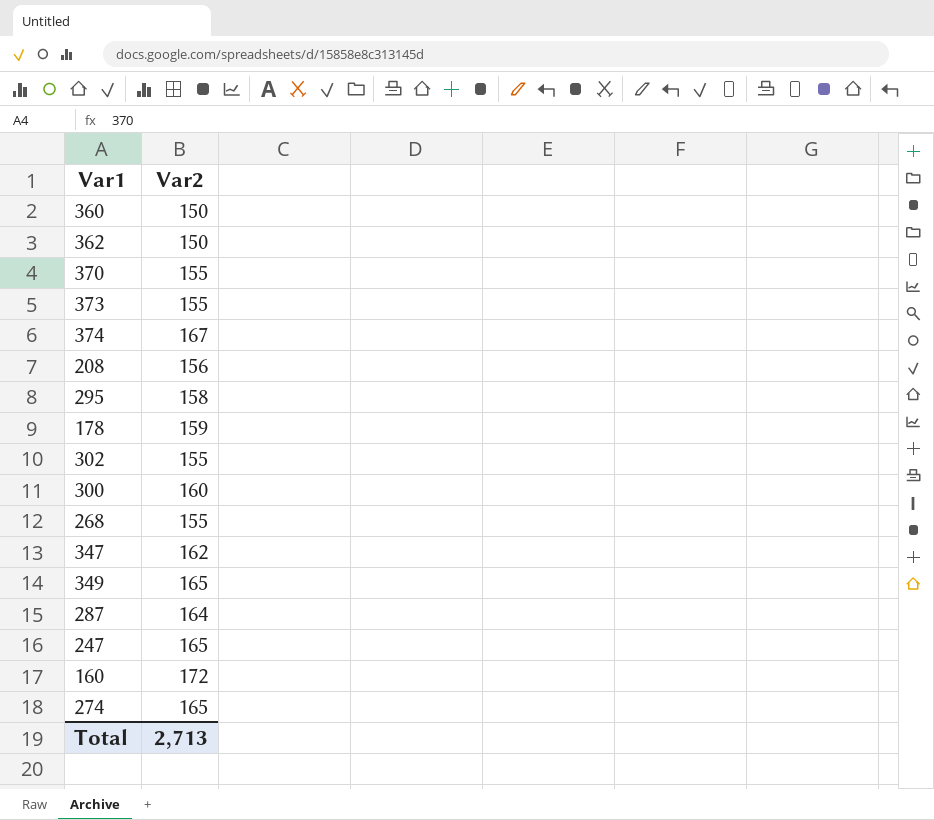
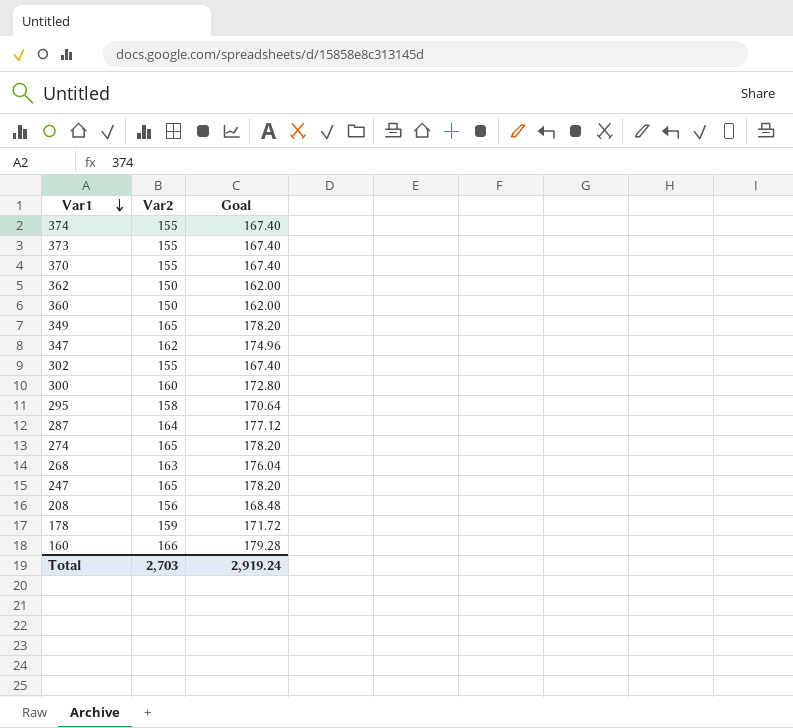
row order: none -> Var1 descending
column Goal | formula: none -> [Var2] * 1.08
374 | Var2: 167 -> 155
268 | Var2: 155 -> 163
160 | Var2: 172 -> 166
Total | Var2: 2,713 -> 2,703

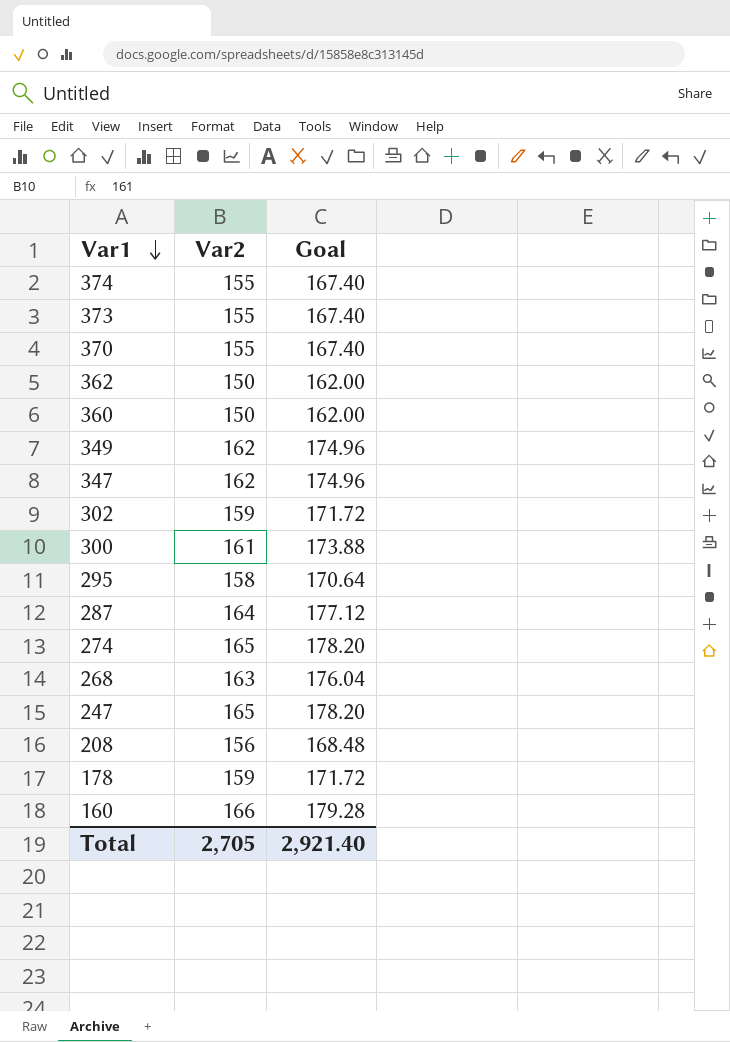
349 | Var2: 165 -> 162
349 | Goal: 178.20 -> 174.96
302 | Var2: 155 -> 159
302 | Goal: 167.40 -> 171.72
300 | Var2: 160 -> 161
300 | Goal: 172.80 -> 173.88
Total | Var2: 2,703 -> 2,705
Total | Goal: 2,919.24 -> 2,921.40

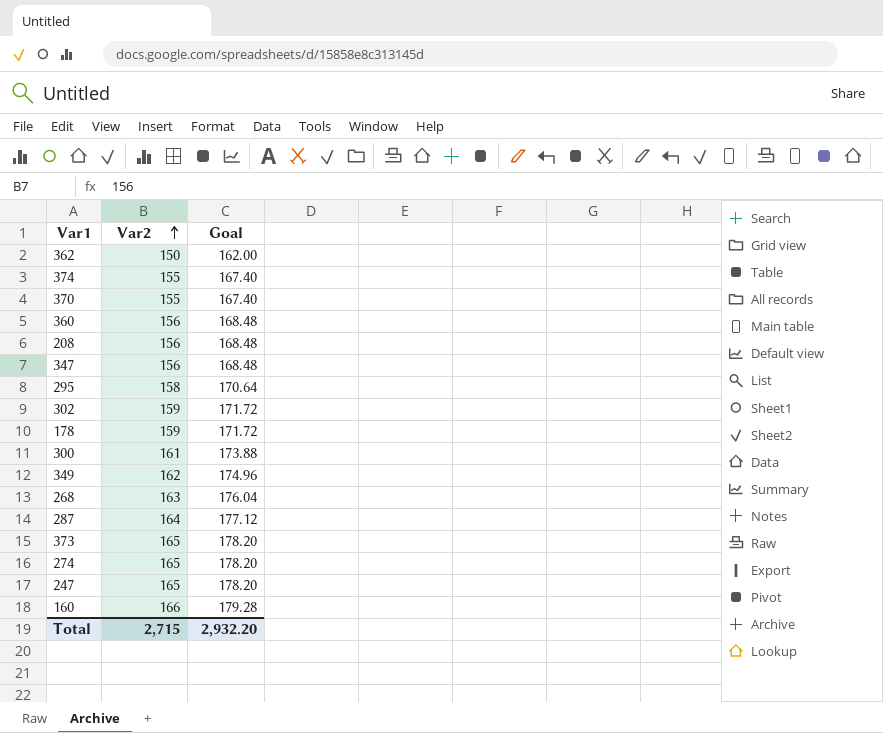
row order: Var1 descending -> Var2 ascending
360 | Var2: 150 -> 156
360 | Goal: 162.00 -> 168.48
347 | Var2: 162 -> 156
347 | Goal: 174.96 -> 168.48
373 | Var2: 155 -> 165
373 | Goal: 167.40 -> 178.20
Total | Var2: 2,705 -> 2,715
Total | Goal: 2,921.40 -> 2,932.20

